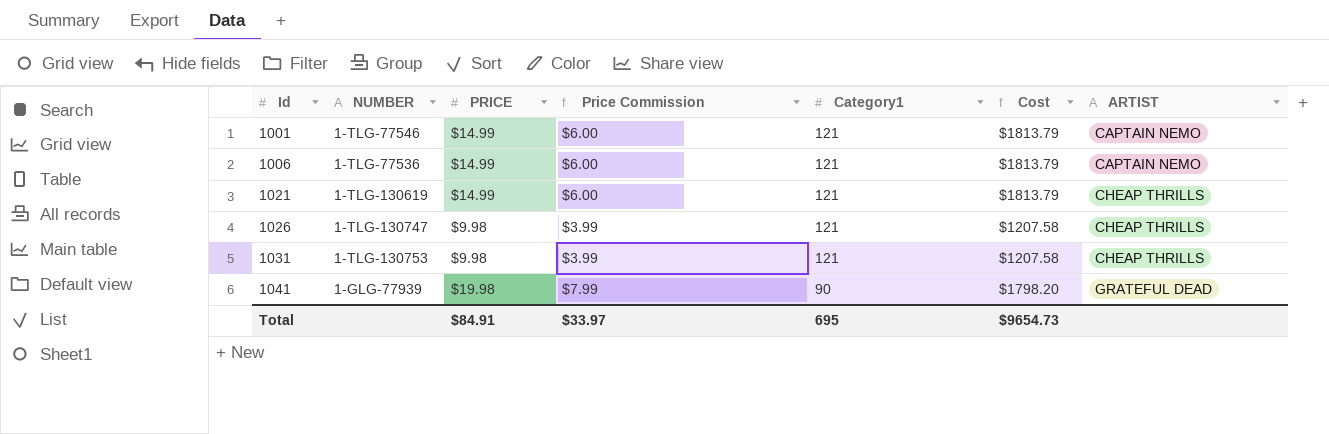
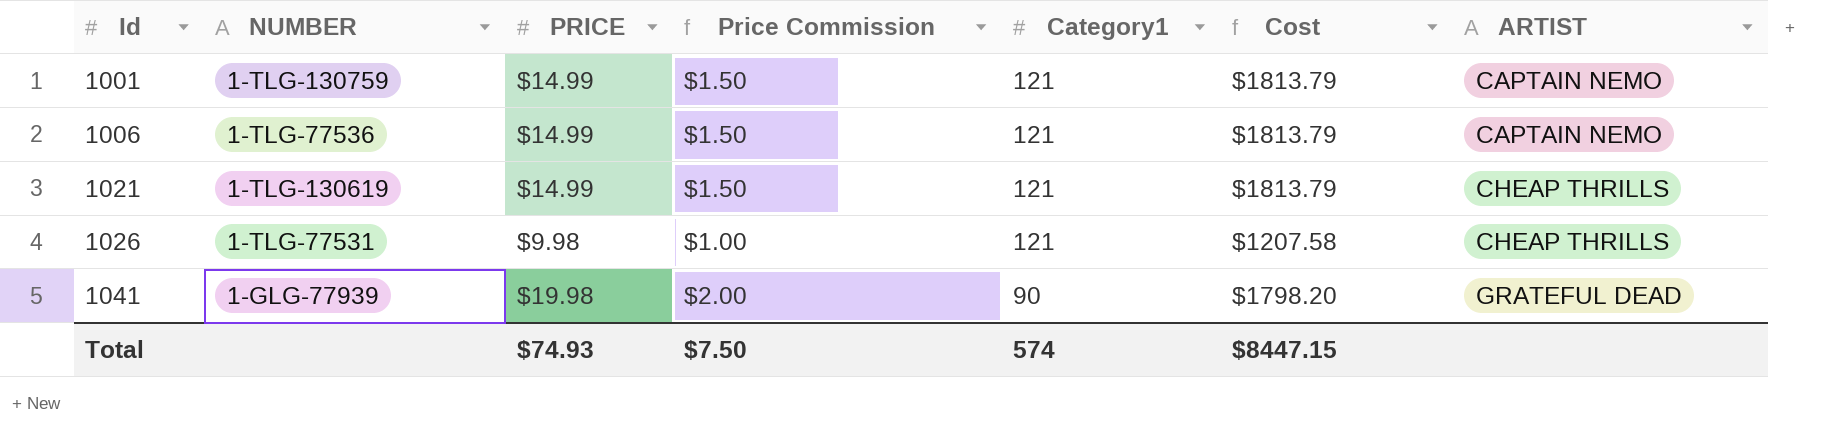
column Price Commission | formula: [PRICE] * 0.4 -> [PRICE] * 0.1
row 1031: 1-TLG-130753 | $9.98 | $3.99 | 121 | $1207.58 | CHEAP THRILLS -> none
1001 | NUMBER: 1-TLG-77546 -> 1-TLG-130759
1026 | NUMBER: 1-TLG-130747 -> 1-TLG-77531
Total | PRICE: $84.91 -> $74.93
Total | Price Commission: $33.97 -> $7.50
Total | Category1: 695 -> 574
Total | Cost: $9654.73 -> $8447.15

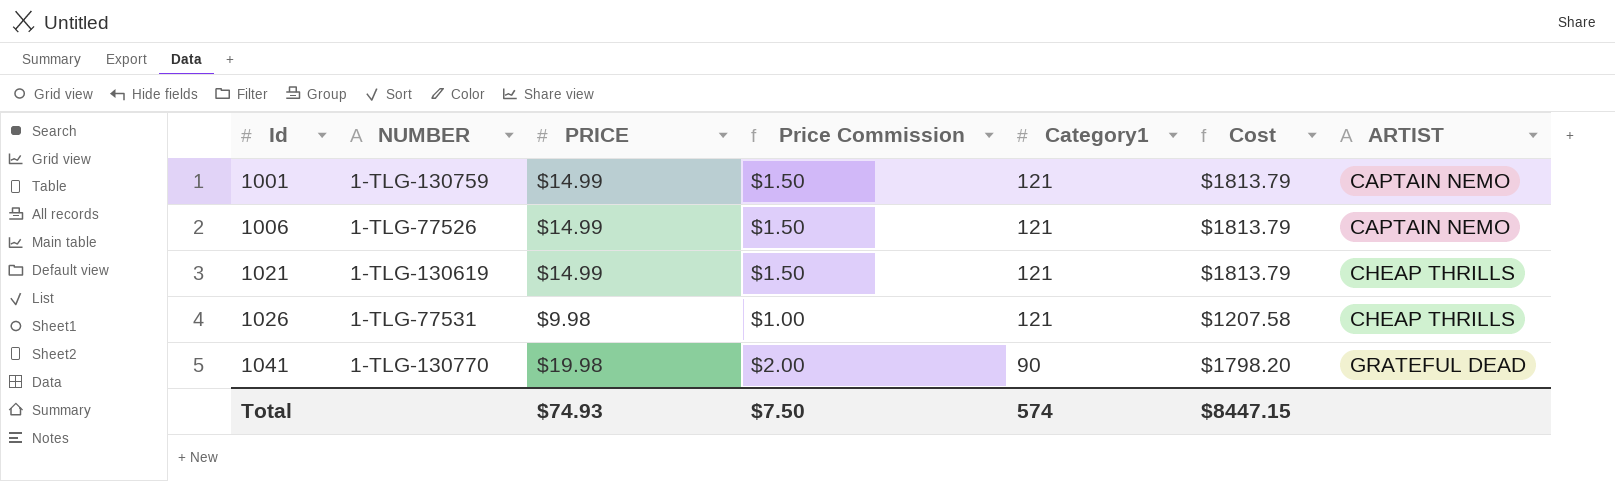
1006 | NUMBER: 1-TLG-77536 -> 1-TLG-77526
1041 | NUMBER: 1-GLG-77939 -> 1-TLG-130770

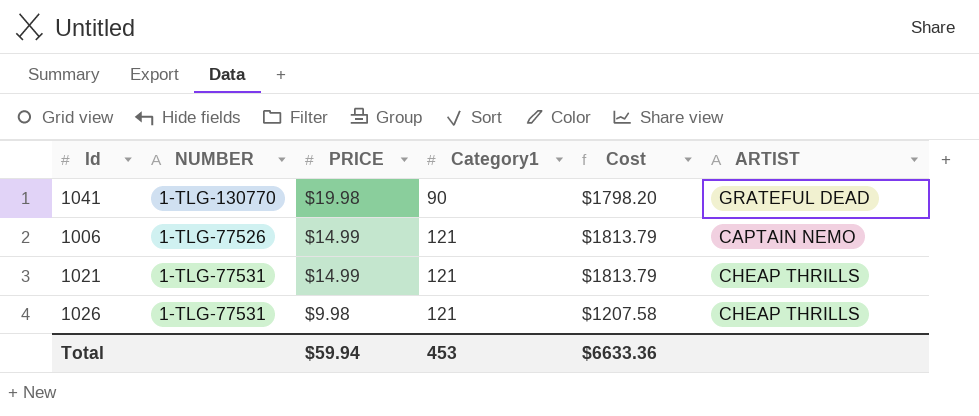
row order: Id ascending -> PRICE descending
column Price Commission | formula: [PRICE] * 0.1 -> none
row 1001: 1-TLG-130759 | $14.99 | $1.50 | 121 | $1813.79 | CAPTAIN NEMO -> none
1021 | NUMBER: 1-TLG-130619 -> 1-TLG-77531
Total | PRICE: $74.93 -> $59.94
Total | Category1: 574 -> 453
Total | Cost: $8447.15 -> $6633.36

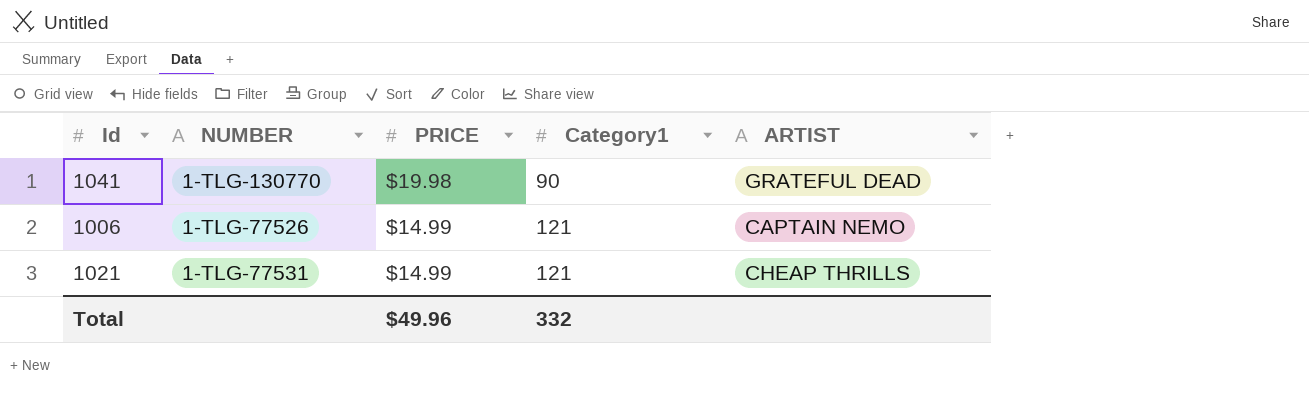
column Cost | formula: [PRICE] * [Category1] -> none
row 1026: 1-TLG-77531 | $9.98 | 121 | $1207.58 | CHEAP THRILLS -> none
Total | PRICE: $59.94 -> $49.96
Total | Category1: 453 -> 332

